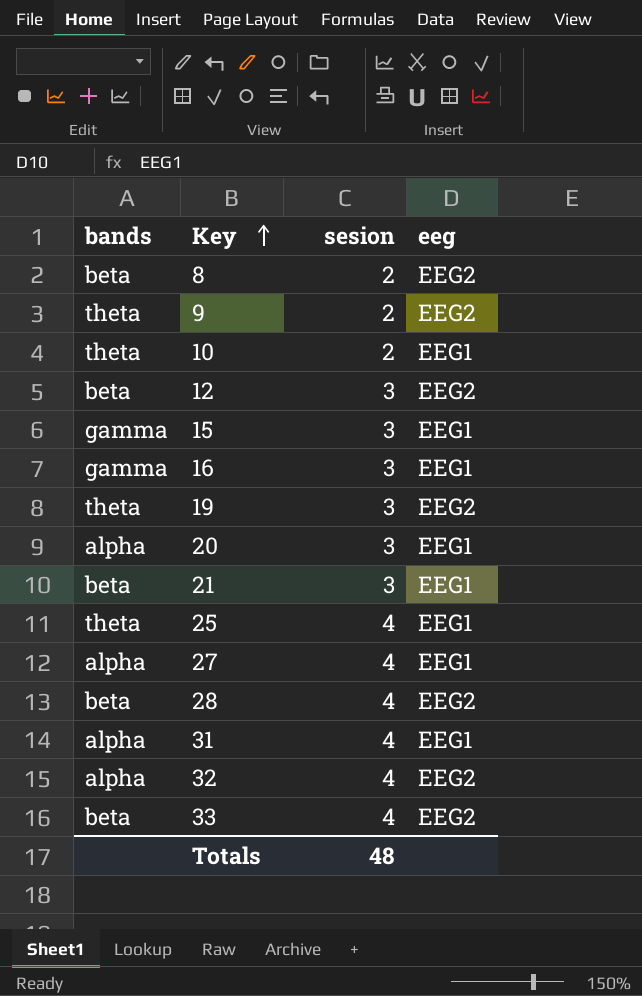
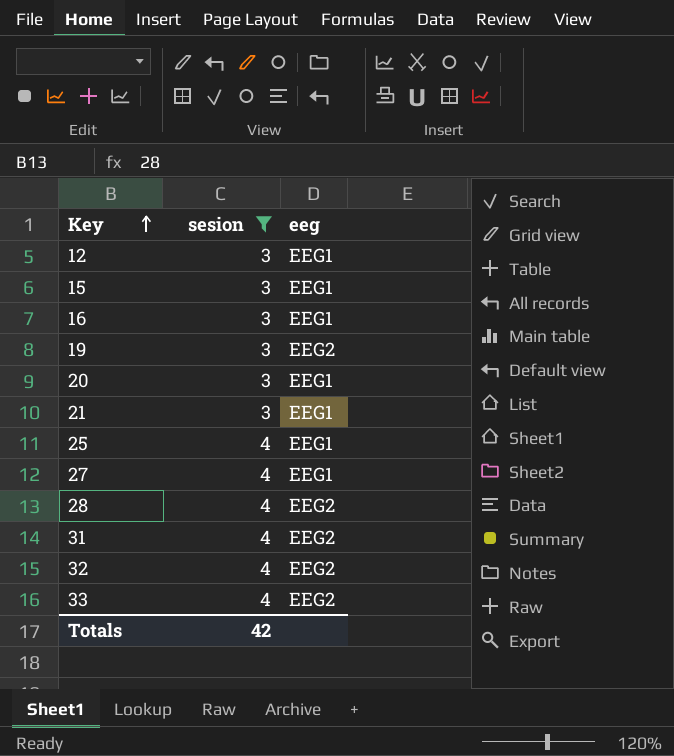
filter: none -> sesion != 2
column bands | position: 1 -> none
12 | eeg: EEG2 -> EEG1
31 | eeg: EEG1 -> EEG2
Totals | sesion: 48 -> 42

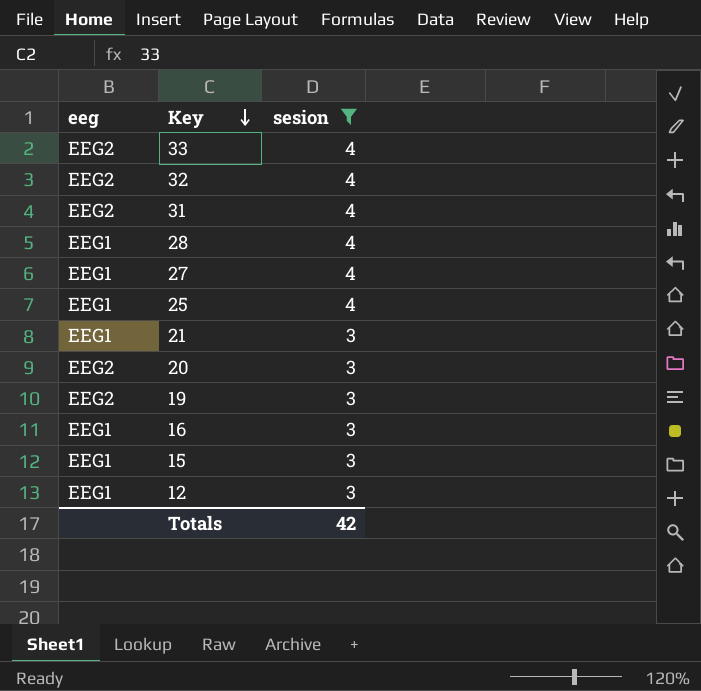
row order: Key ascending -> Key descending
column eeg | position: 3 -> 1
28 | eeg: EEG2 -> EEG1
20 | eeg: EEG1 -> EEG2

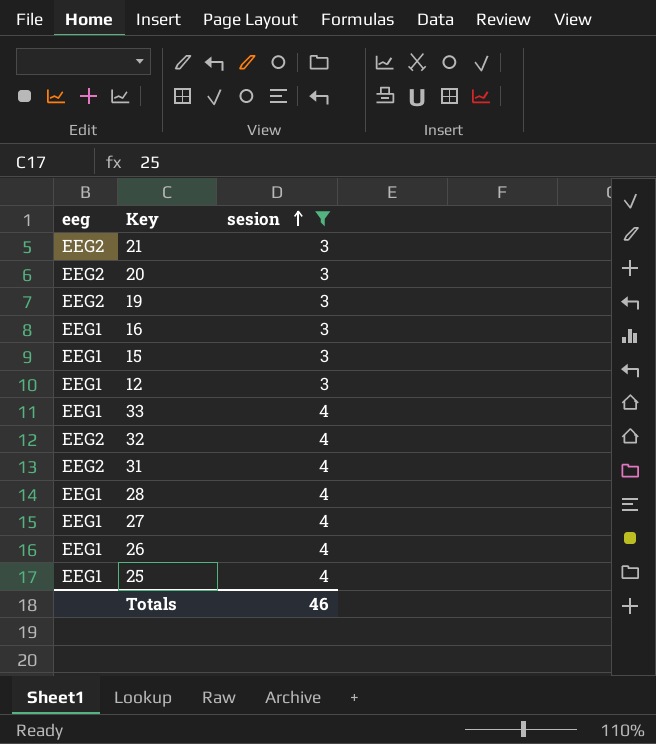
row order: Key descending -> sesion ascending
21 | eeg: EEG1 -> EEG2
33 | eeg: EEG2 -> EEG1
row 26: none -> EEG1 | 4
Totals | sesion: 42 -> 46

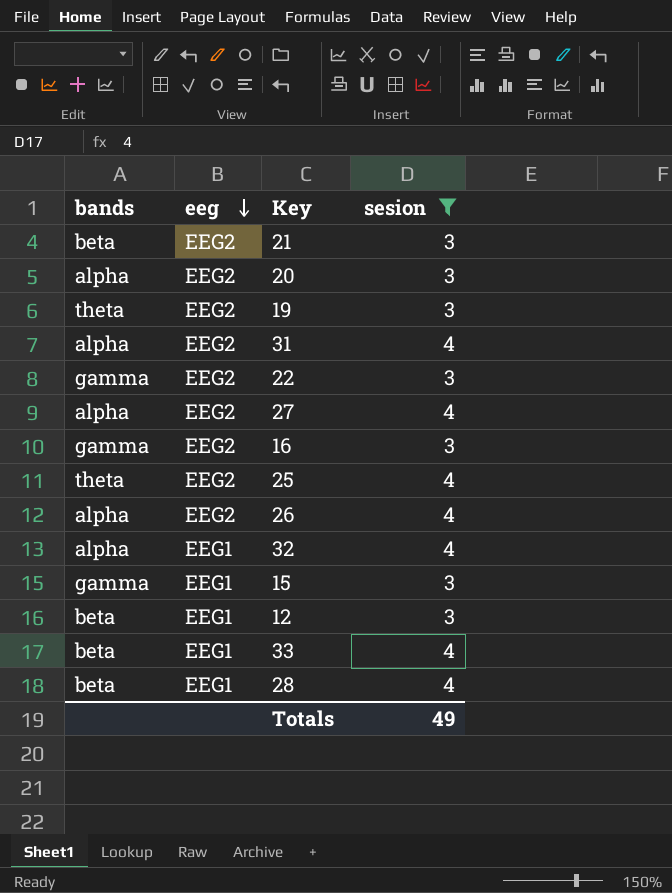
row order: sesion ascending -> eeg descending
column bands | position: none -> 1
row 22: none -> gamma | EEG2 | 3
27 | eeg: EEG1 -> EEG2
16 | eeg: EEG1 -> EEG2
25 | eeg: EEG1 -> EEG2
26 | eeg: EEG1 -> EEG2
32 | eeg: EEG2 -> EEG1
Totals | sesion: 46 -> 49

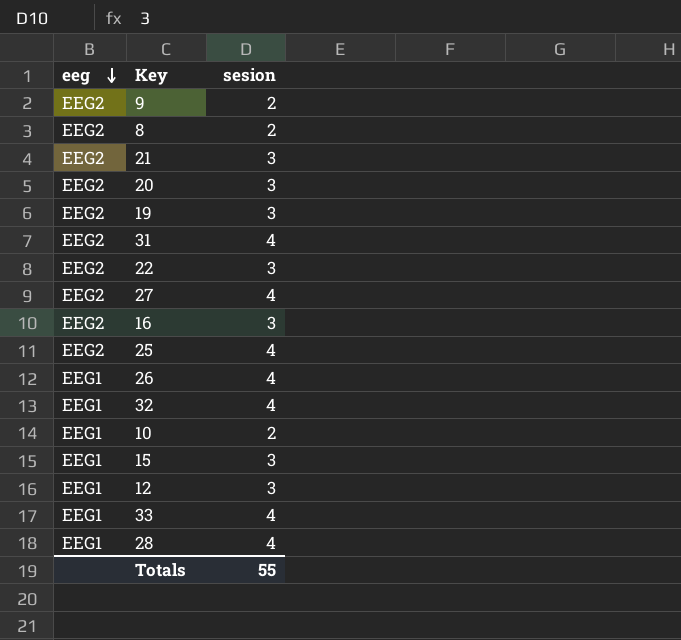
filter: sesion != 2 -> none
column bands | position: 1 -> none
26 | eeg: EEG2 -> EEG1
Totals | sesion: 49 -> 55

